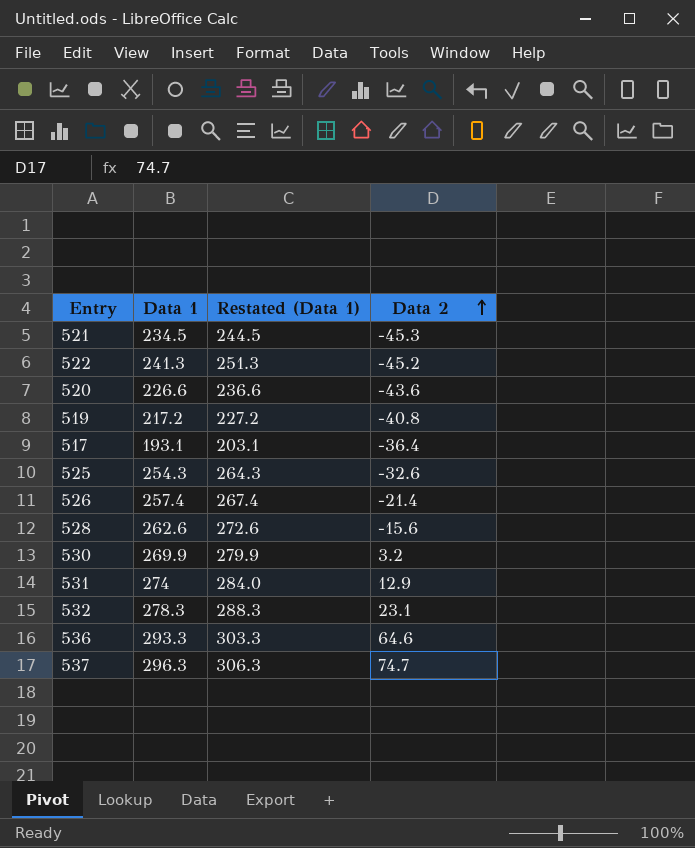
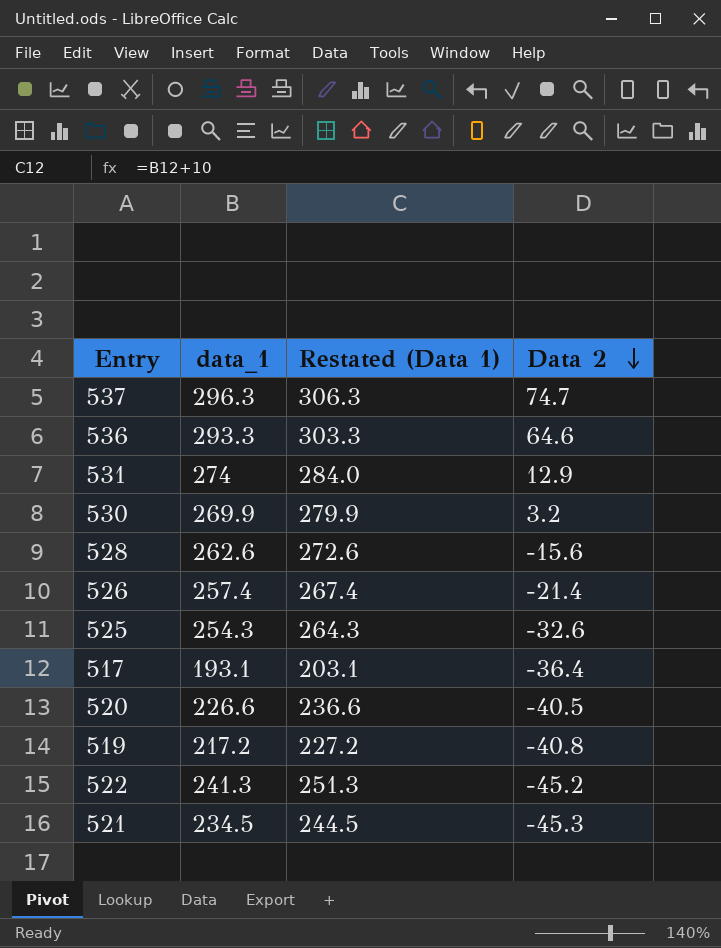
row order: Data 2 ascending -> Data 2 descending
column name: Data 1 -> data_1
row 532: 278.3 | 288.3 | 23.1 -> none
520 | Data 2: -43.6 -> -40.5

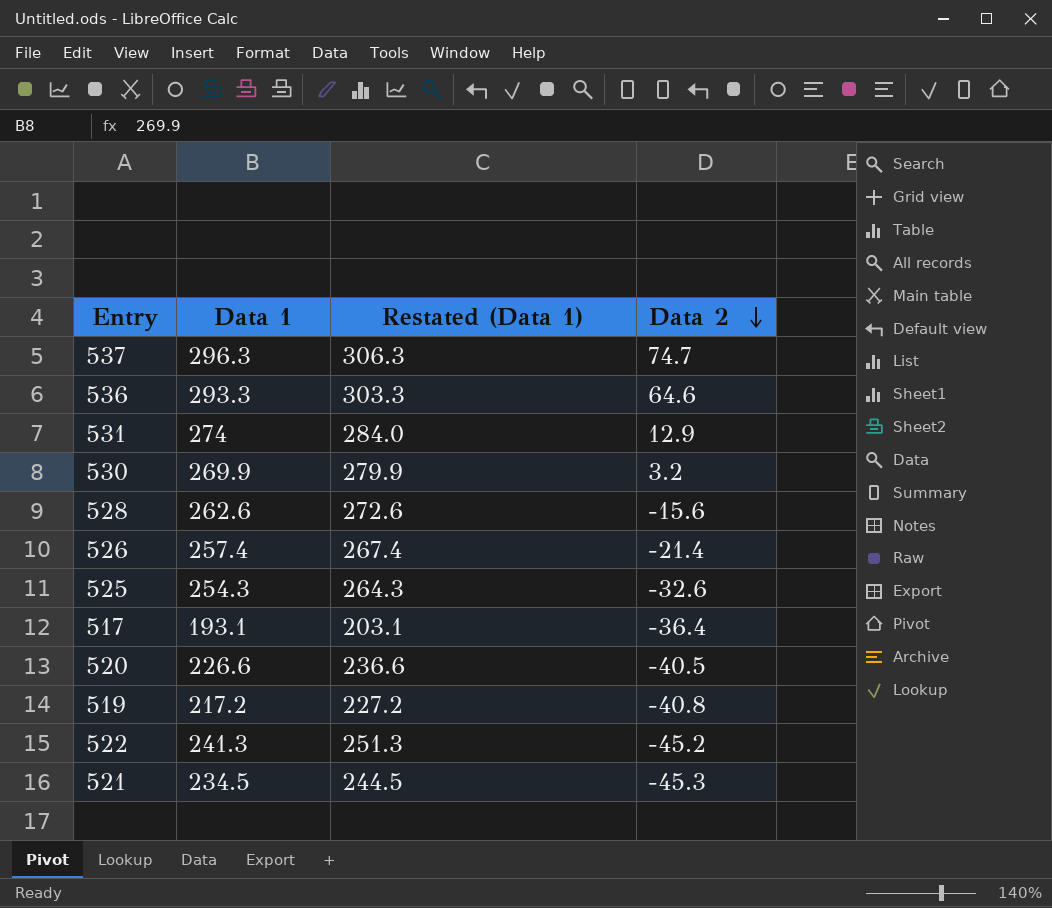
column name: data_1 -> Data 1

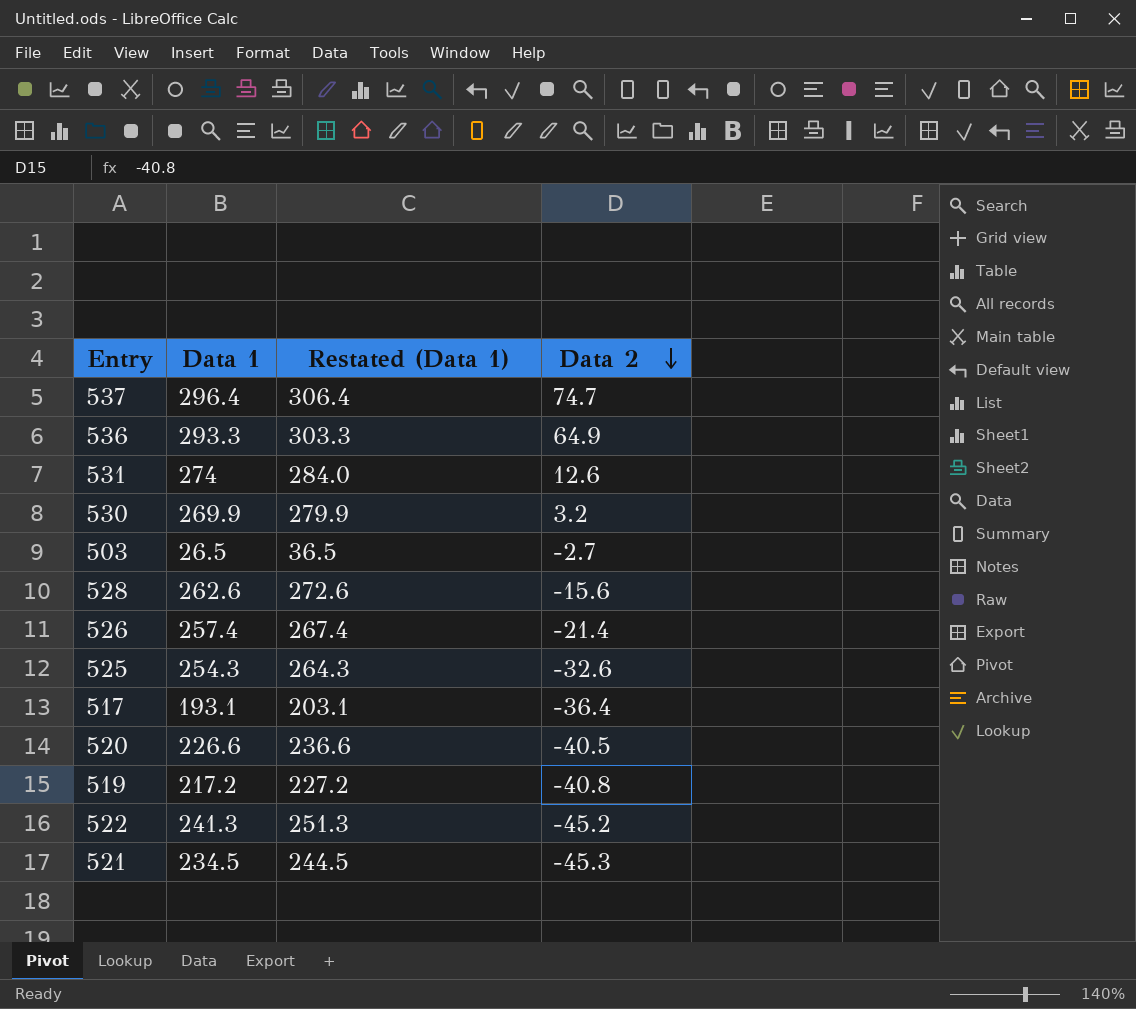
537 | Data 1: 296.3 -> 296.4
537 | Restated (Data 1): 306.3 -> 306.4
536 | Data 2: 64.6 -> 64.9
531 | Data 2: 12.9 -> 12.6
row 503: none -> 26.5 | 36.5 | -2.7

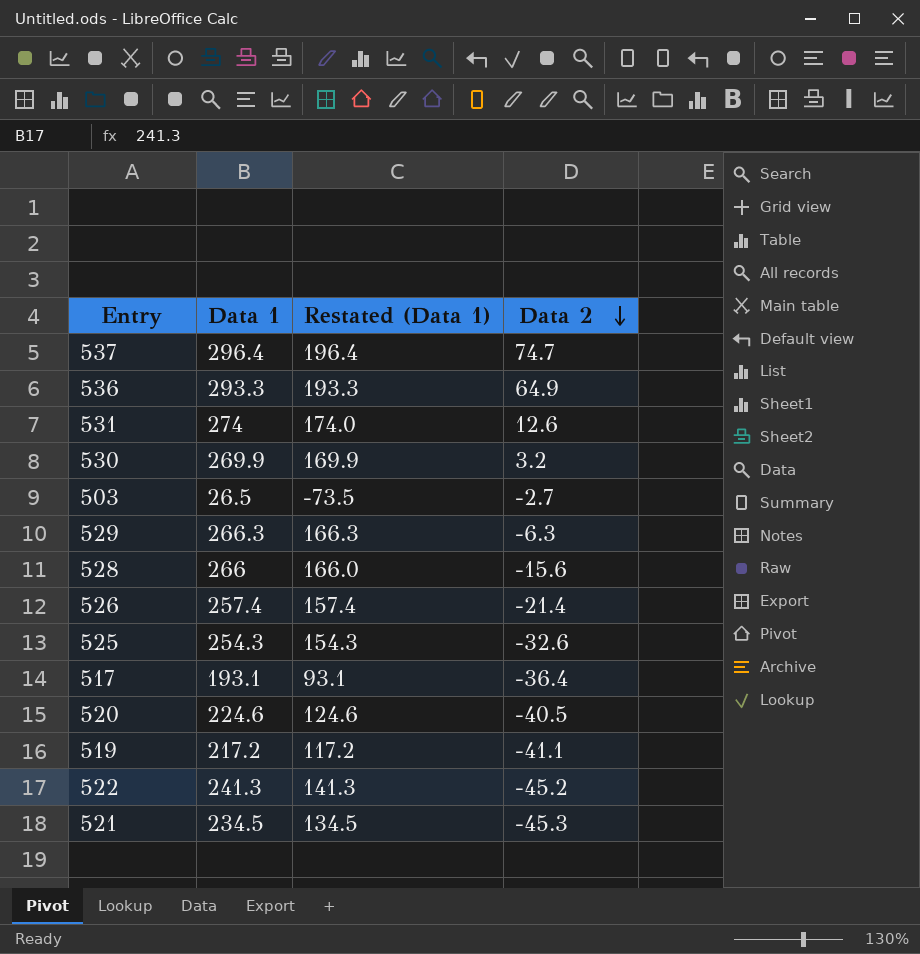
column Restated (Data 1) | formula: [Data 1] + 10 -> [Data 1] - 100
row 529: none -> 266.3 | 166.3 | -6.3
528 | Data 1: 262.6 -> 266
520 | Data 1: 226.6 -> 224.6
519 | Data 2: -40.8 -> -41.1

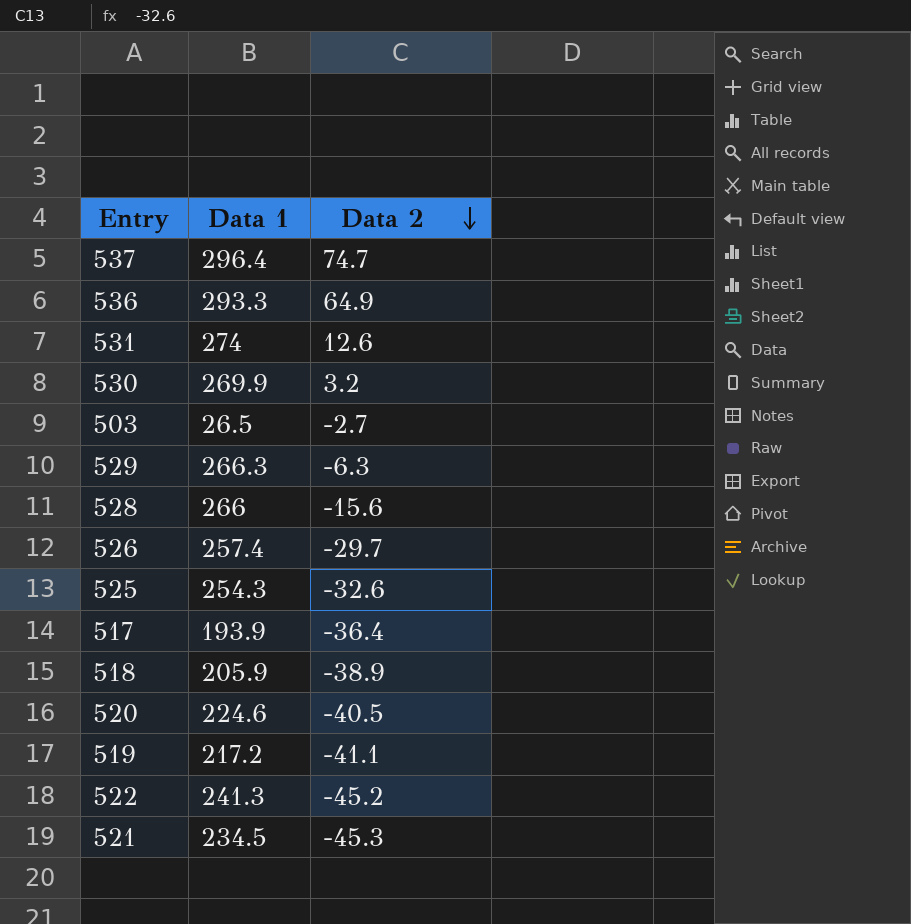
column Restated (Data 1) | formula: [Data 1] - 100 -> none
526 | Data 2: -21.4 -> -29.7
517 | Data 1: 193.1 -> 193.9
row 518: none -> 205.9 | -38.9

